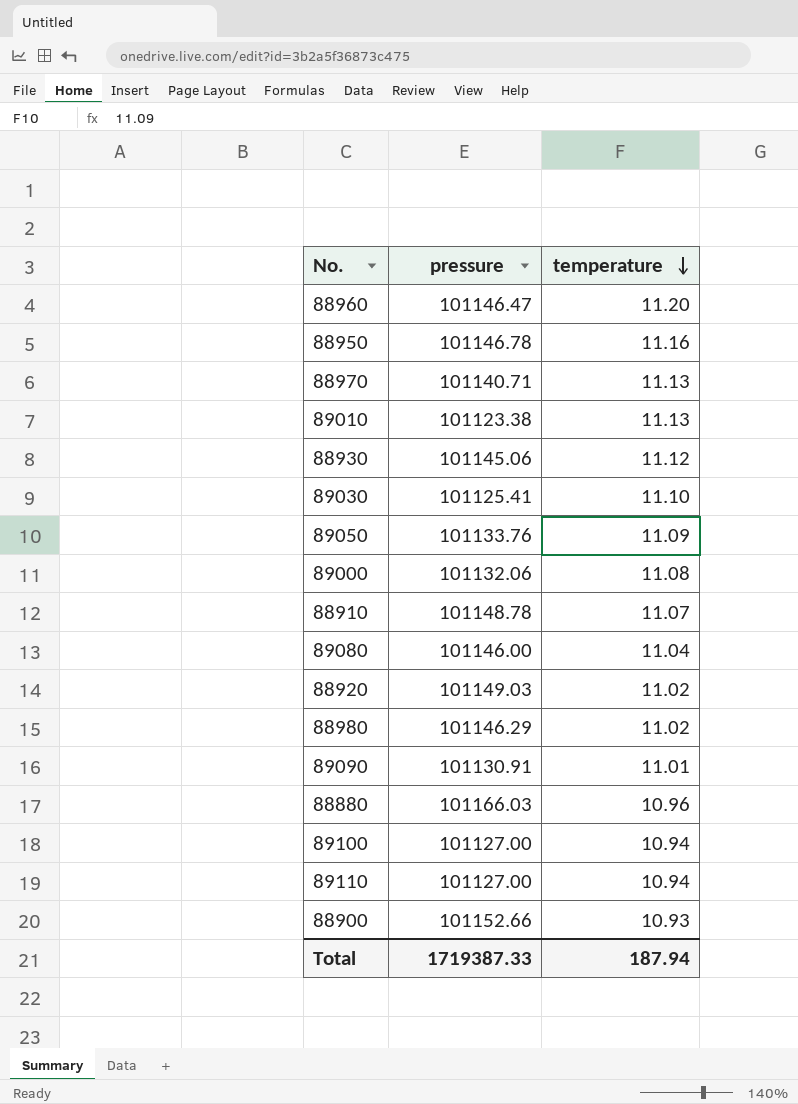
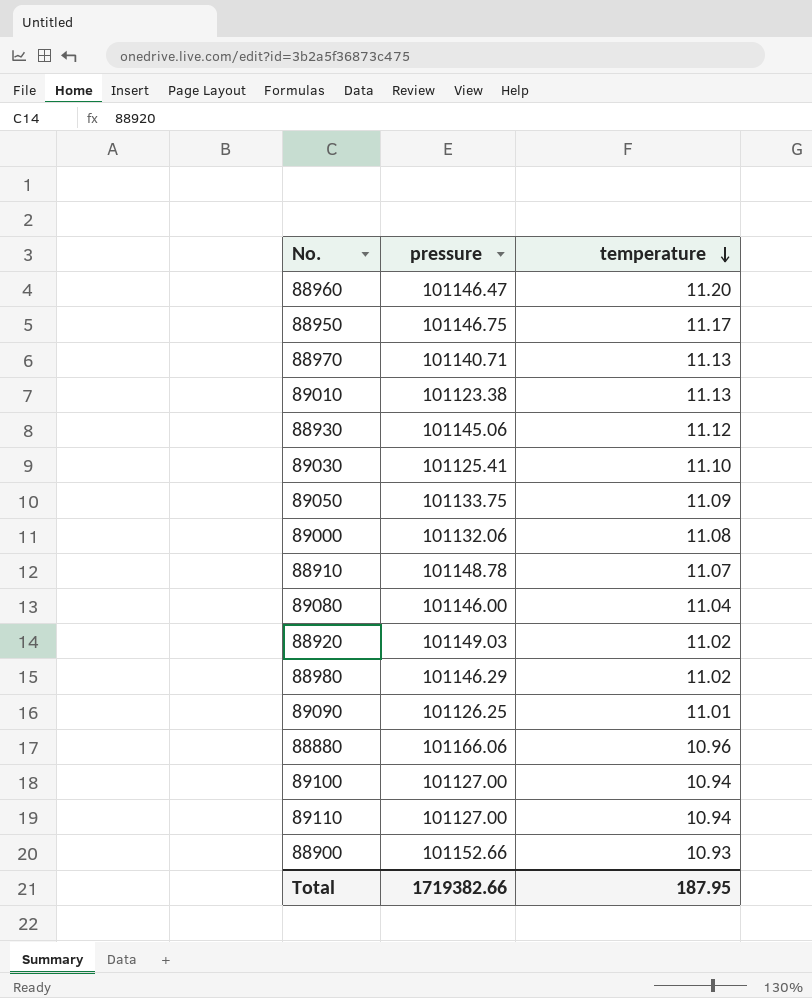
88950 | pressure: 101146.78 -> 101146.75
88950 | temperature: 11.16 -> 11.17
89050 | pressure: 101133.76 -> 101133.75
89090 | pressure: 101130.91 -> 101126.25
88880 | pressure: 101166.03 -> 101166.06
Total | pressure: 1719387.33 -> 1719382.66
Total | temperature: 187.94 -> 187.95

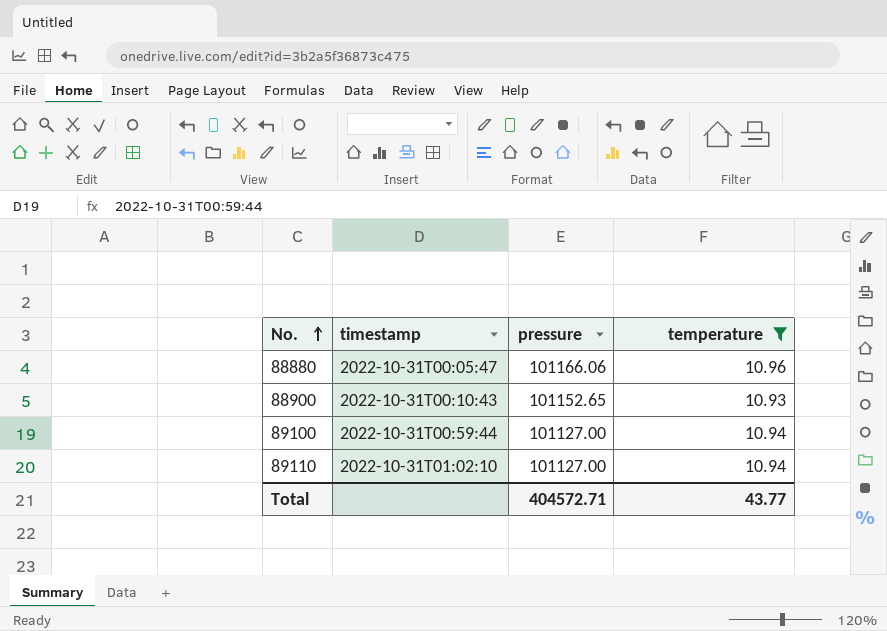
filter: none -> temperature <= 10.96
row order: temperature descending -> No. ascending
column timestamp | position: none -> 2
88900 | pressure: 101152.66 -> 101152.65
Total | pressure: 1719382.66 -> 404572.71
Total | temperature: 187.95 -> 43.77

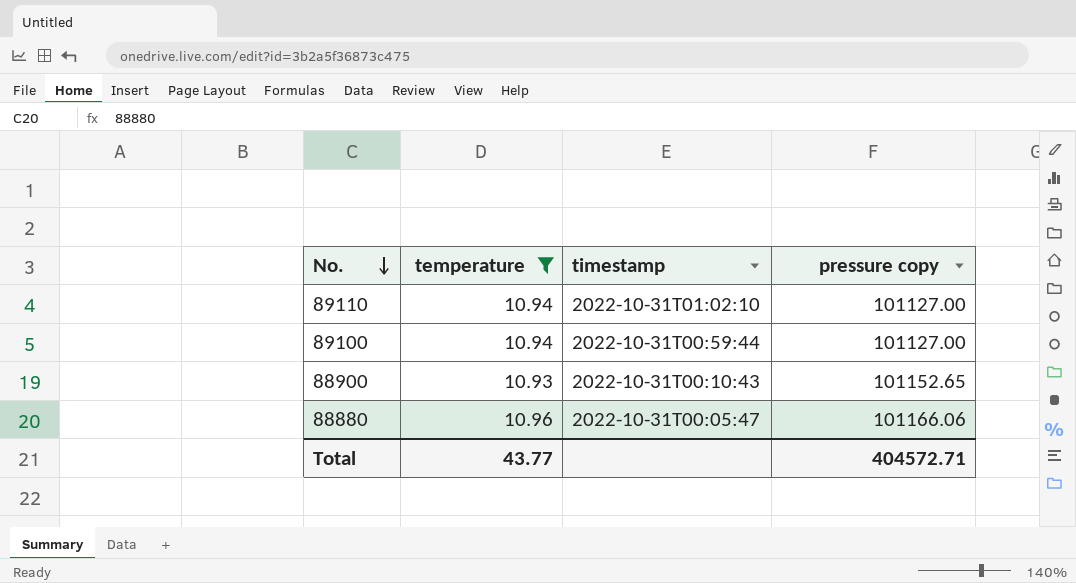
row order: No. ascending -> No. descending
column temperature | position: 4 -> 2
column name: pressure -> pressure copy

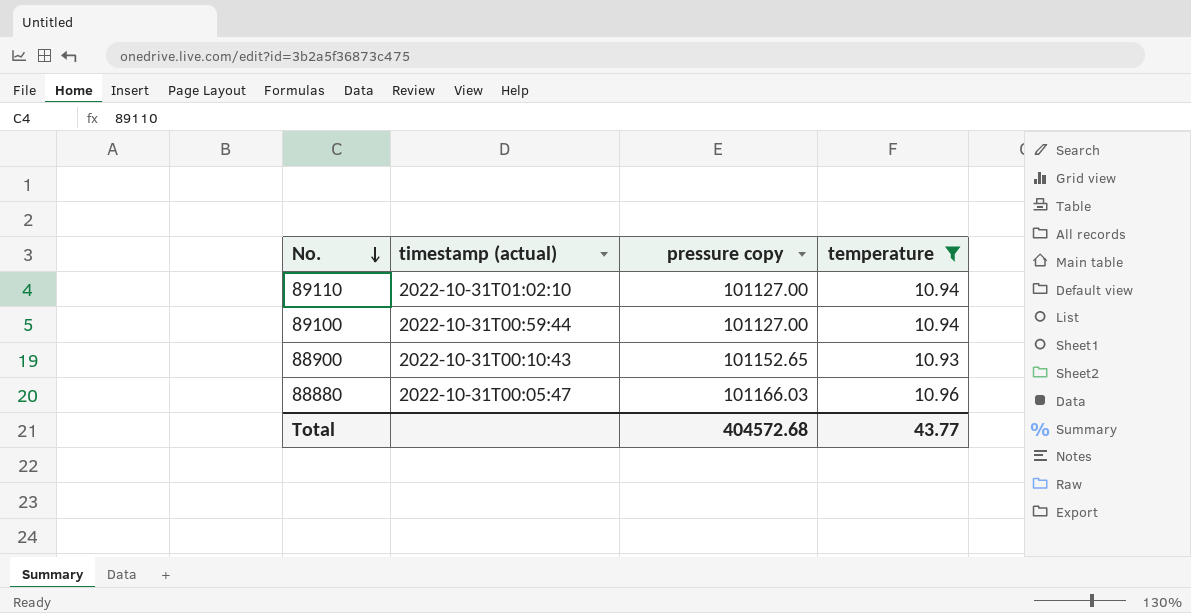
column name: timestamp -> timestamp (actual)
column temperature | position: 2 -> 4
88880 | pressure copy: 101166.06 -> 101166.03
Total | pressure copy: 404572.71 -> 404572.68

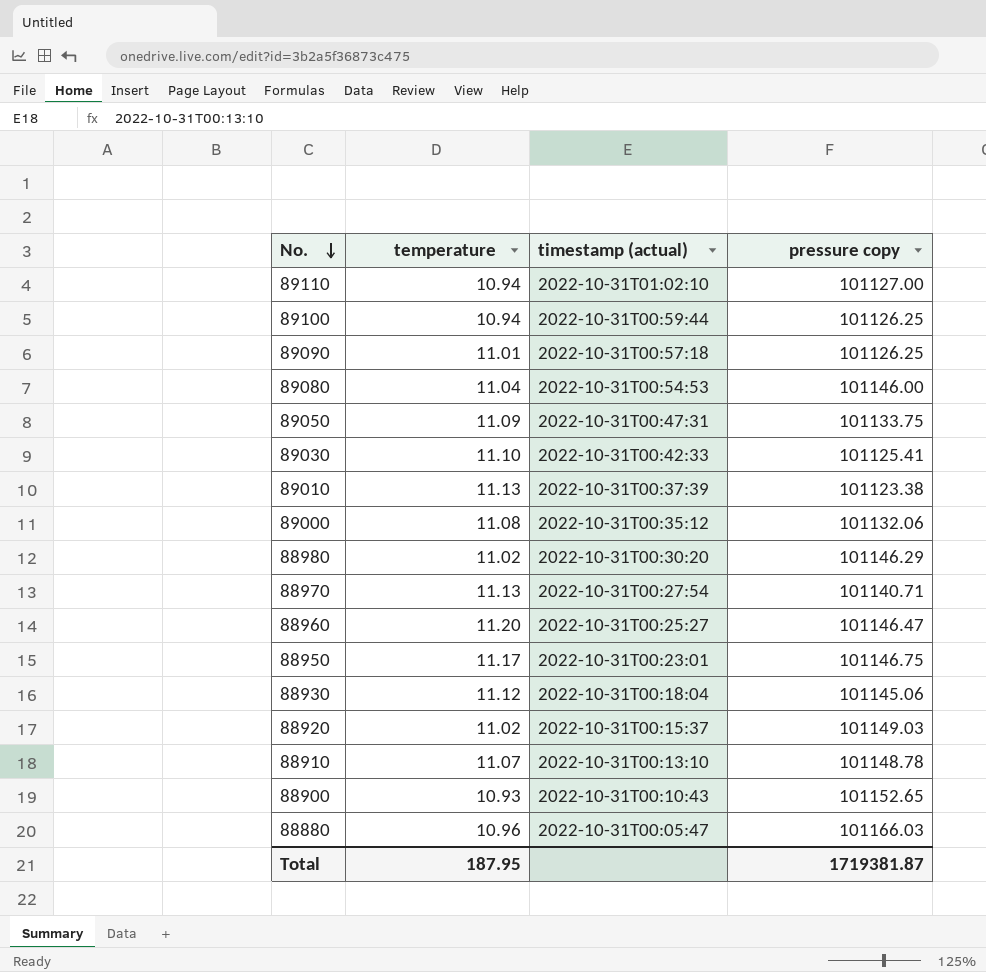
filter: temperature <= 10.96 -> none
column temperature | position: 4 -> 2
89100 | pressure copy: 101127.00 -> 101126.25
Total | temperature: 43.77 -> 187.95
Total | pressure copy: 404572.68 -> 1719381.87

